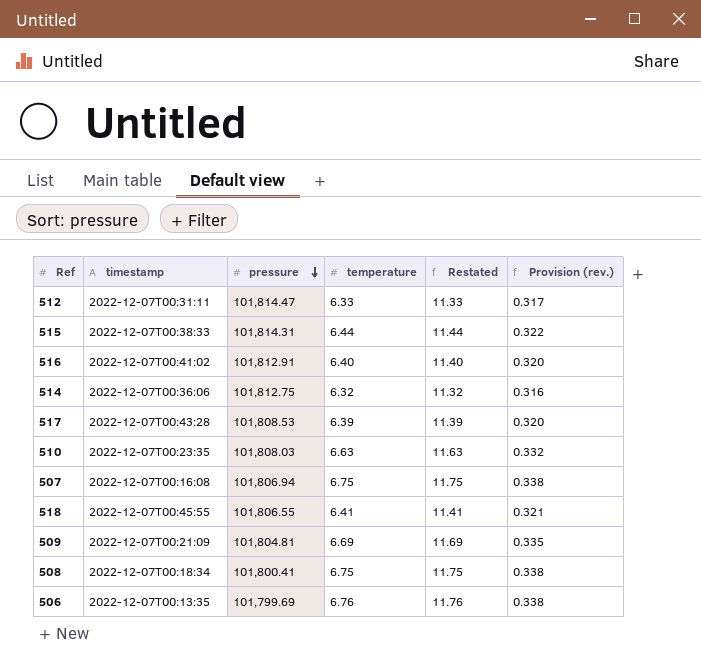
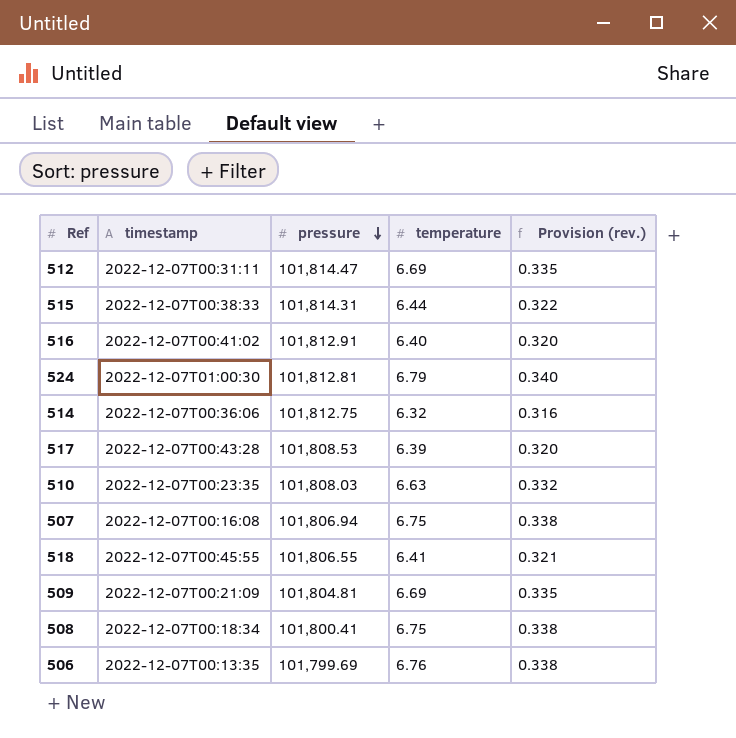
column Restated | formula: [temperature] + 5 -> none
512 | temperature: 6.33 -> 6.69
512 | Provision (rev.): 0.317 -> 0.335
row 524: none -> 2022-12-07T01:00:30 | 101,812.81 | 6.79 | 0.340

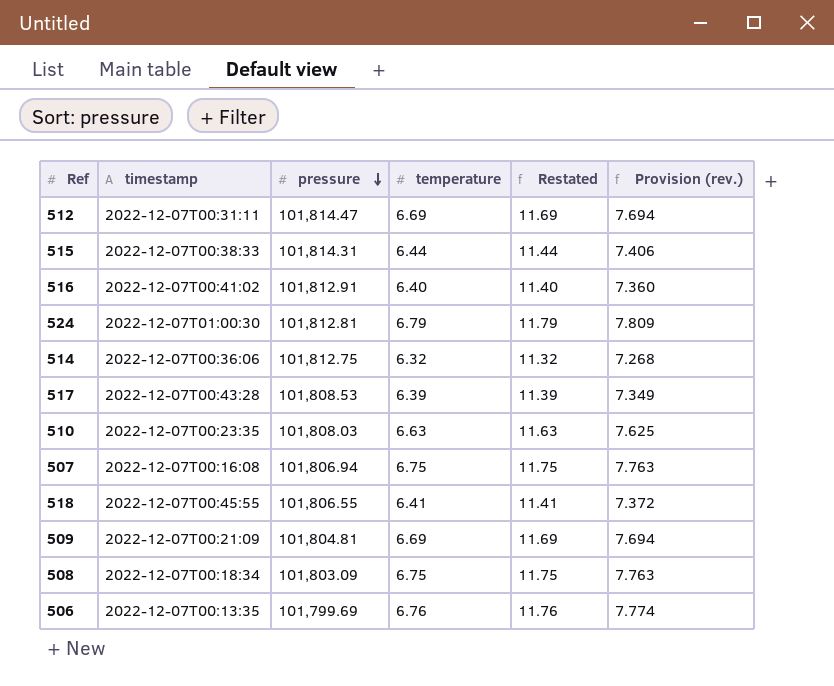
column Restated | formula: none -> [temperature] + 5
column Provision (rev.) | formula: [temperature] * 0.05 -> [temperature] * 1.15
508 | pressure: 101,800.41 -> 101,803.09

